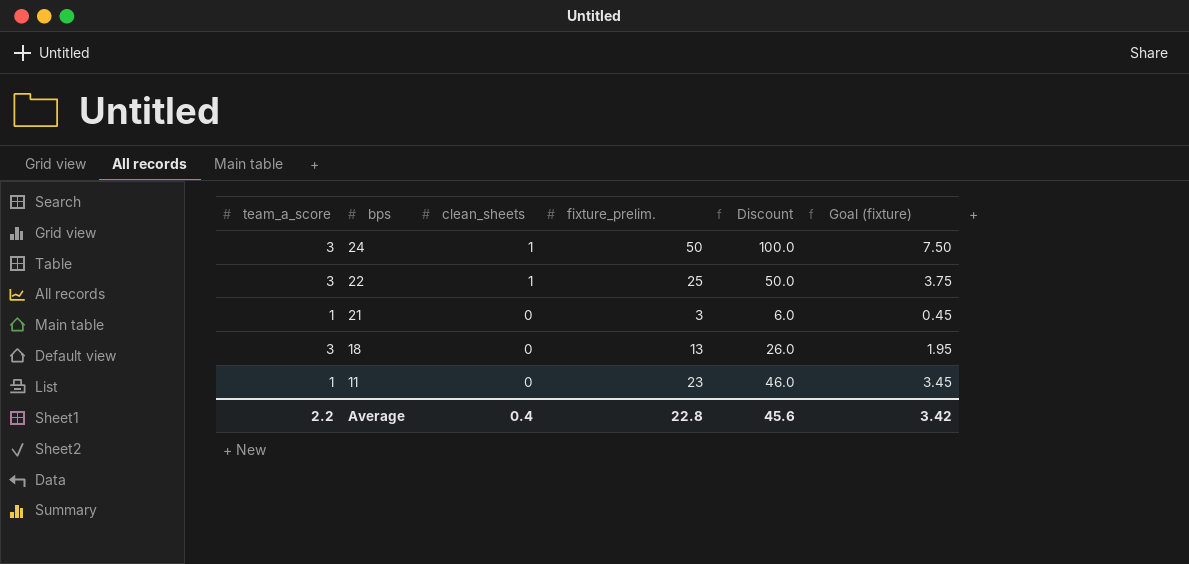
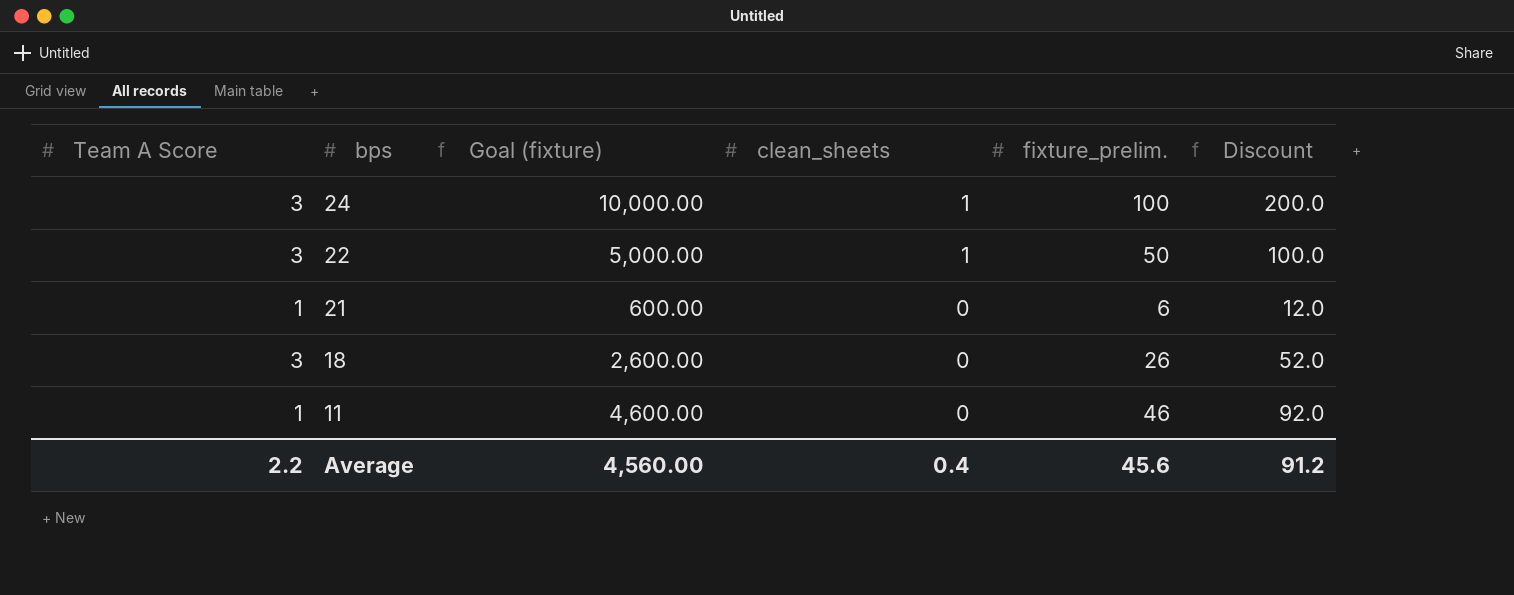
column name: team_a_score -> Team A Score
column Goal (fixture) | formula: [fixture_prelim.] * 0.15 -> [fixture_prelim.] * 100
column Goal (fixture) | position: 6 -> 3
24 | fixture_prelim.: 50 -> 100
24 | Discount: 100.0 -> 200.0
22 | fixture_prelim.: 25 -> 50
22 | Discount: 50.0 -> 100.0
21 | fixture_prelim.: 3 -> 6
21 | Discount: 6.0 -> 12.0
18 | fixture_prelim.: 13 -> 26
18 | Discount: 26.0 -> 52.0
11 | fixture_prelim.: 23 -> 46
11 | Discount: 46.0 -> 92.0
Average | Goal (fixture): 3.42 -> 4,560.00
Average | fixture_prelim.: 22.8 -> 45.6
Average | Discount: 45.6 -> 91.2

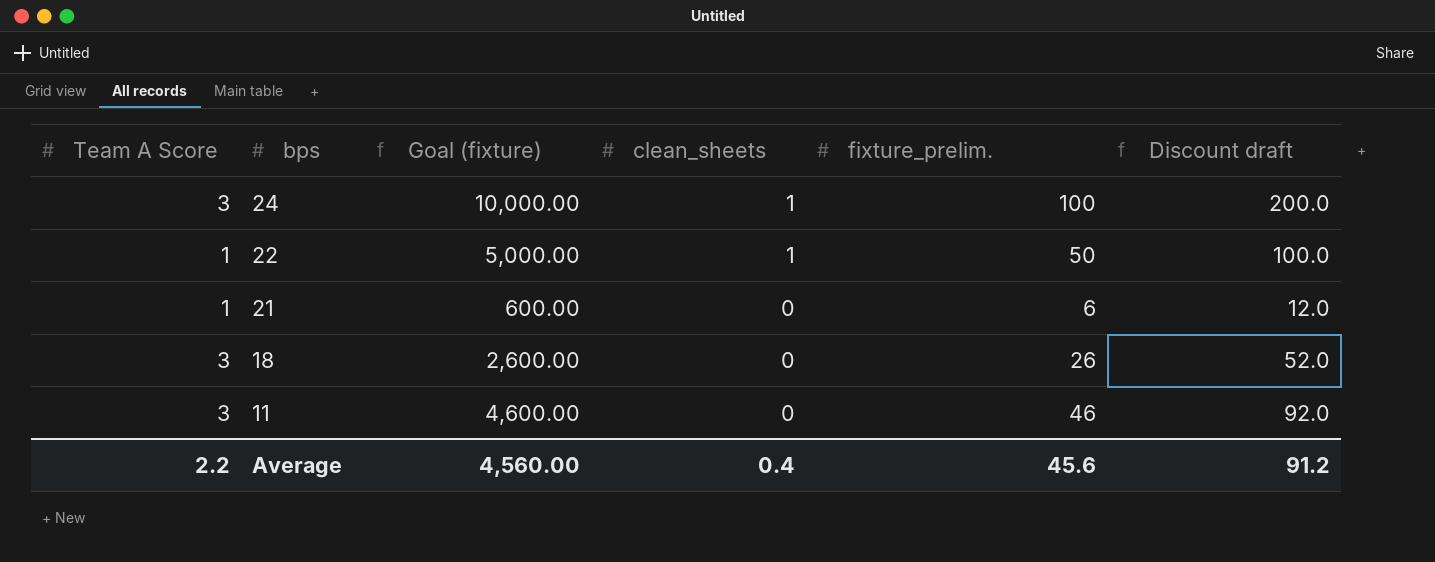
column name: Discount -> Discount draft
22 | Team A Score: 3 -> 1
11 | Team A Score: 1 -> 3

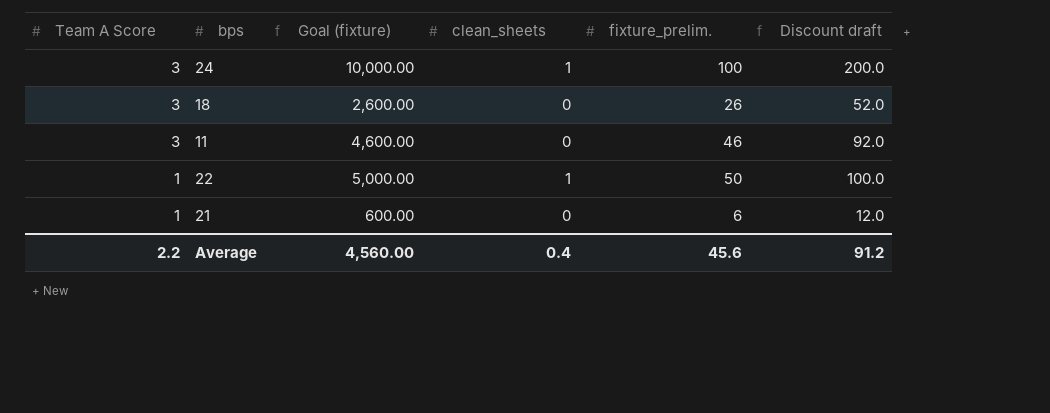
row order: bps descending -> Team A Score descending

